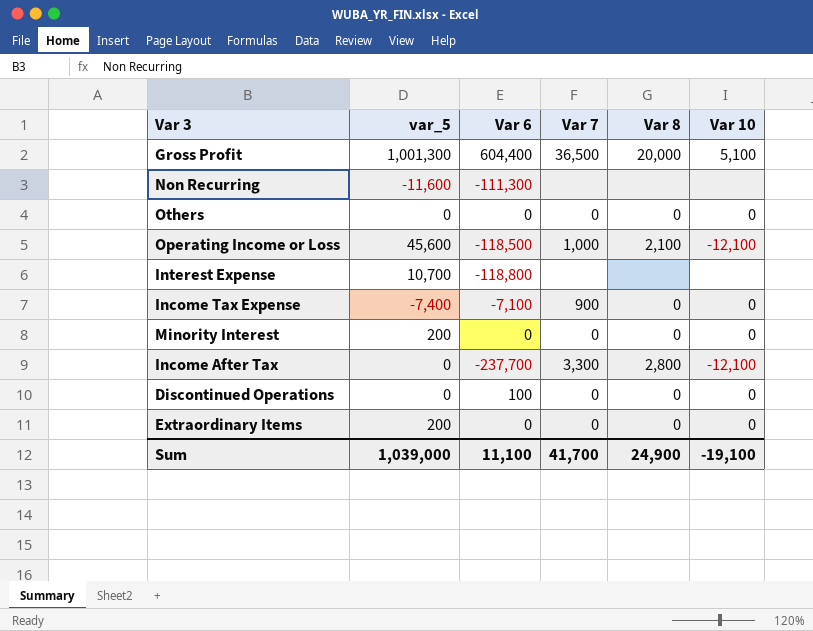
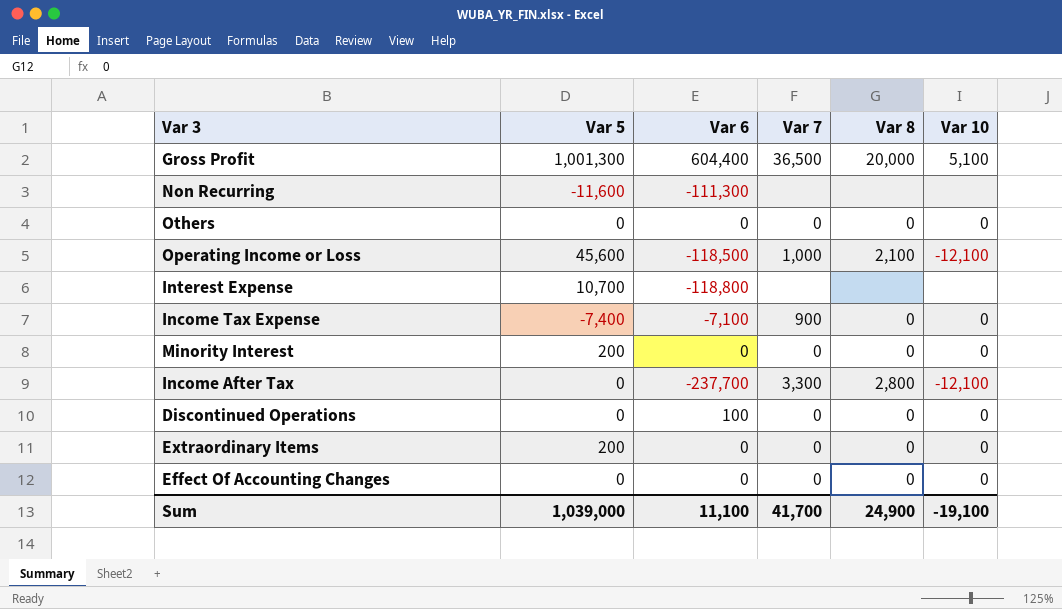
column name: var_5 -> Var 5
row Effect Of Accounting Changes: none -> 0 | 0 | 0 | 0 | 0

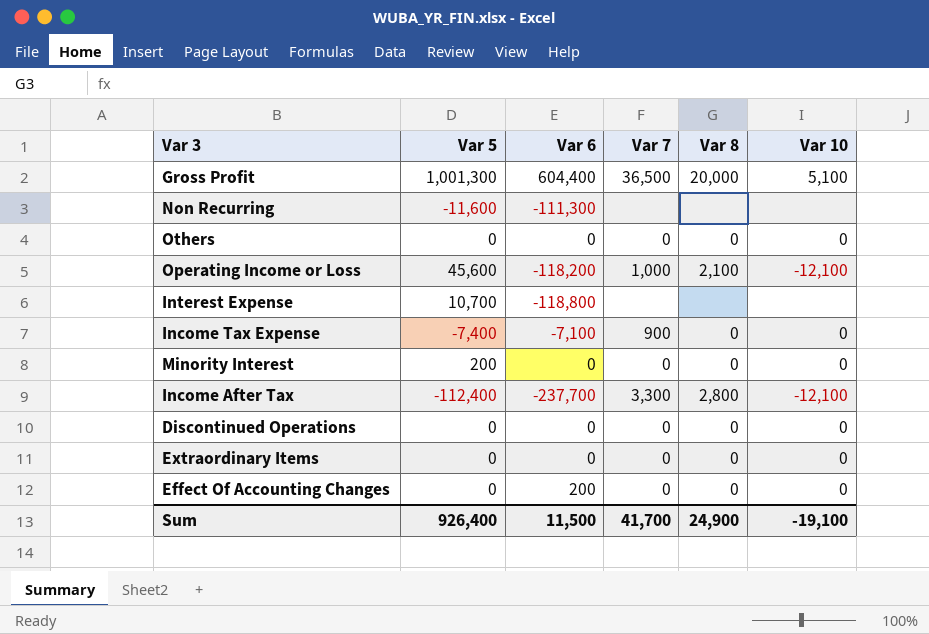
Operating Income or Loss | Var 6: -118,500 -> -118,200
Income After Tax | Var 5: 0 -> -112,400
Discontinued Operations | Var 6: 100 -> 0
Extraordinary Items | Var 5: 200 -> 0
Effect Of Accounting Changes | Var 6: 0 -> 200
Sum | Var 5: 1,039,000 -> 926,400
Sum | Var 6: 11,100 -> 11,500

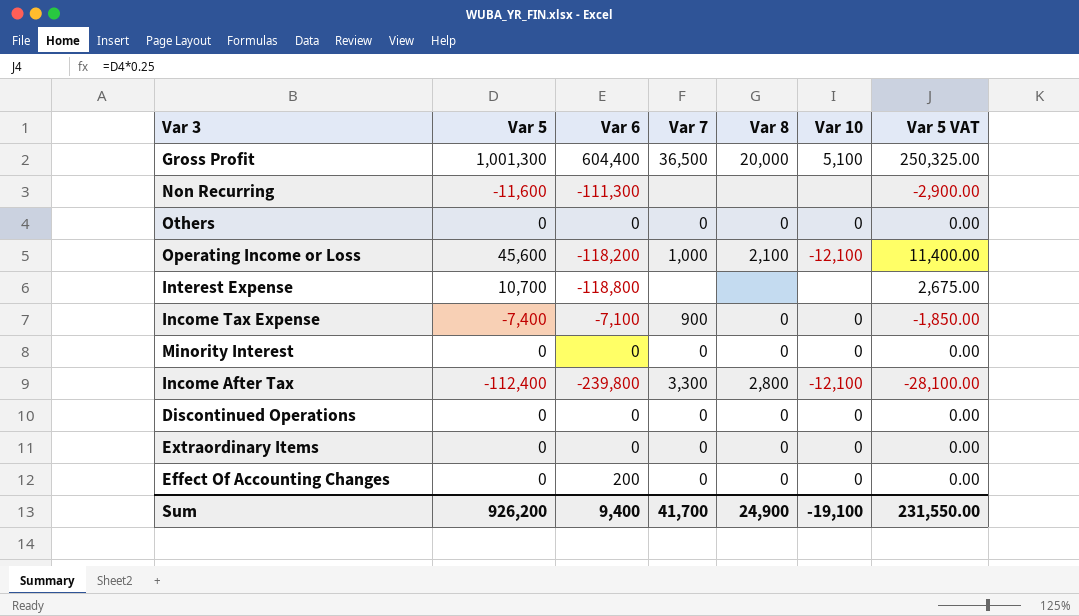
column Var 5 VAT | formula: none -> [Var 5] * 0.25
Minority Interest | Var 5: 200 -> 0
Income After Tax | Var 6: -237,700 -> -239,800
Sum | Var 5: 926,400 -> 926,200
Sum | Var 6: 11,500 -> 9,400

